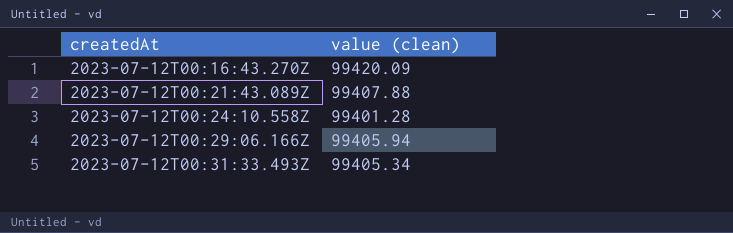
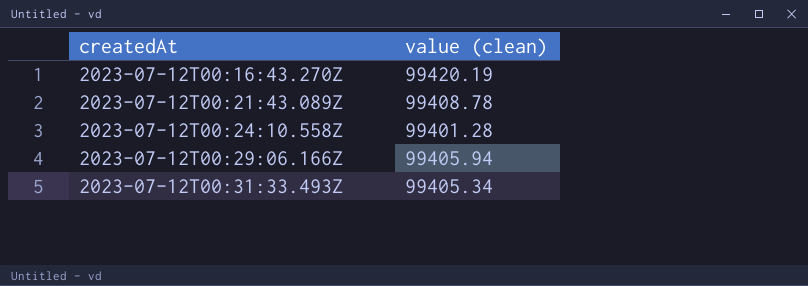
2023-07-12T00:16:43.270Z | value (clean): 99420.09 -> 99420.19
2023-07-12T00:21:43.089Z | value (clean): 99407.88 -> 99408.78

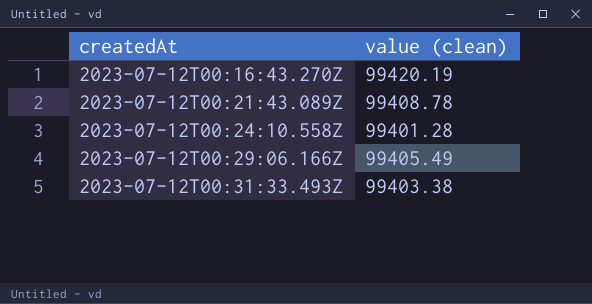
2023-07-12T00:29:06.166Z | value (clean): 99405.94 -> 99405.49
2023-07-12T00:31:33.493Z | value (clean): 99405.34 -> 99403.38

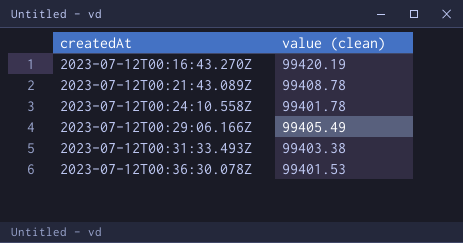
2023-07-12T00:24:10.558Z | value (clean): 99401.28 -> 99401.78
row 2023-07-12T00:36:30.078Z: none -> 99401.53

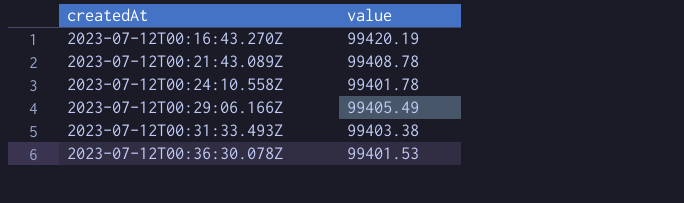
column name: value (clean) -> value

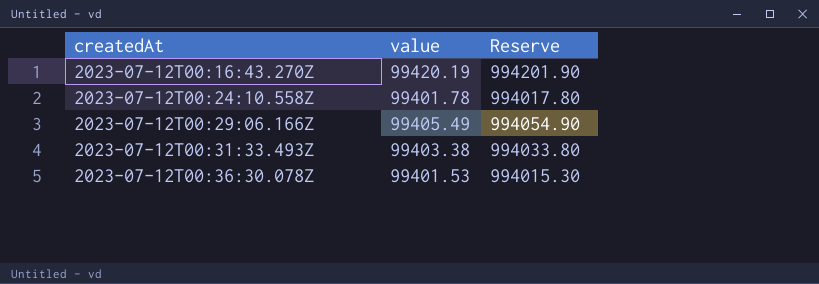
column Reserve | formula: none -> [value] * 10
row 2023-07-12T00:21:43.089Z: 99408.78 -> none

